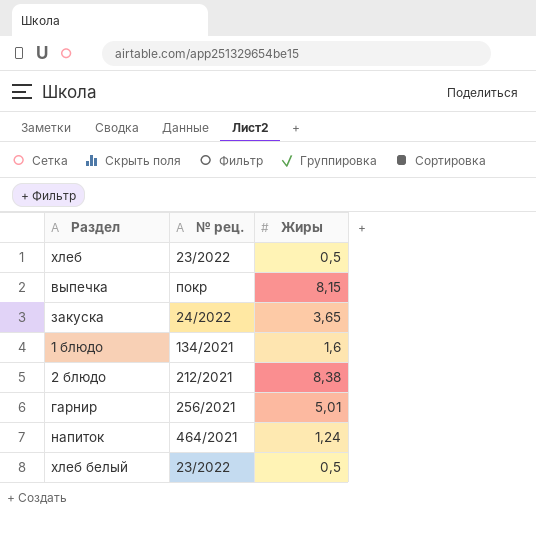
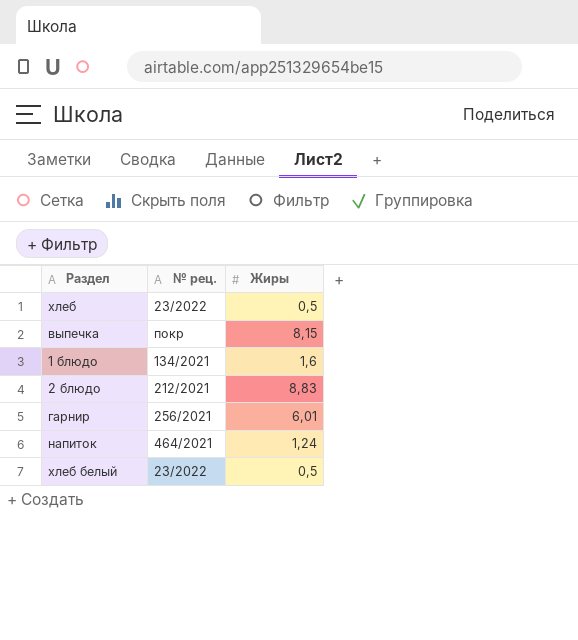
row закуска: 24/2022 | 3,65 -> none
2 блюдо | Жиры: 8,38 -> 8,83
гарнир | Жиры: 5,01 -> 6,01

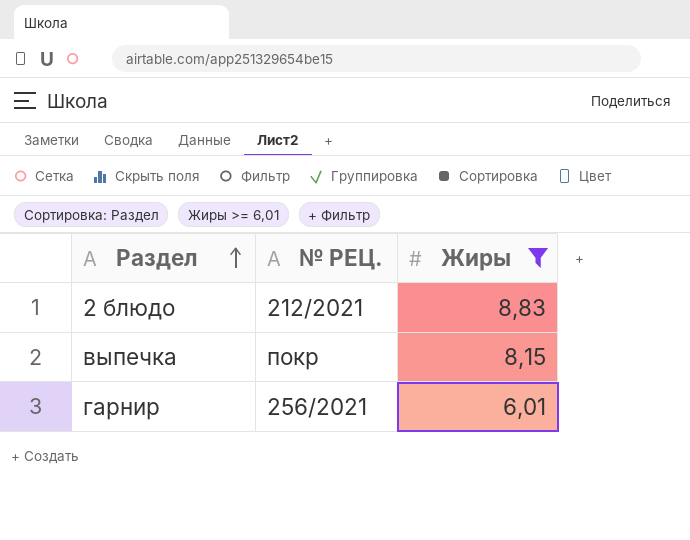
filter: none -> Жиры >= 6,01
row order: none -> Раздел ascending
column name: № рец. -> № РЕЦ.

